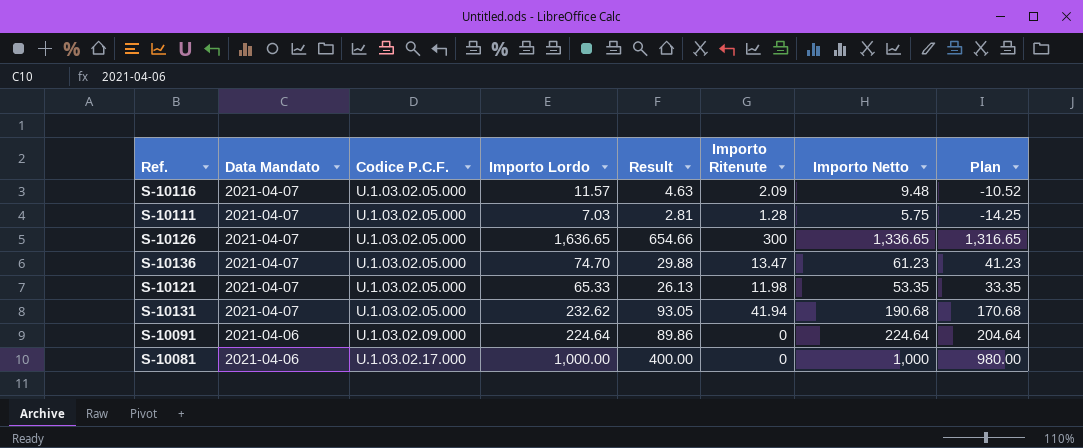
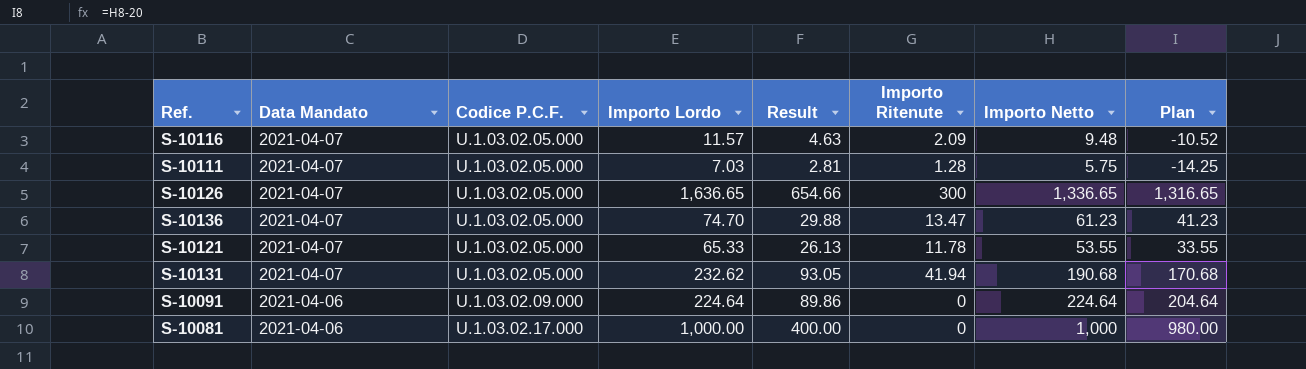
S-10121 | Importo Ritenute: 11.98 -> 11.78
S-10121 | Importo Netto: 53.35 -> 53.55
S-10121 | Plan: 33.35 -> 33.55

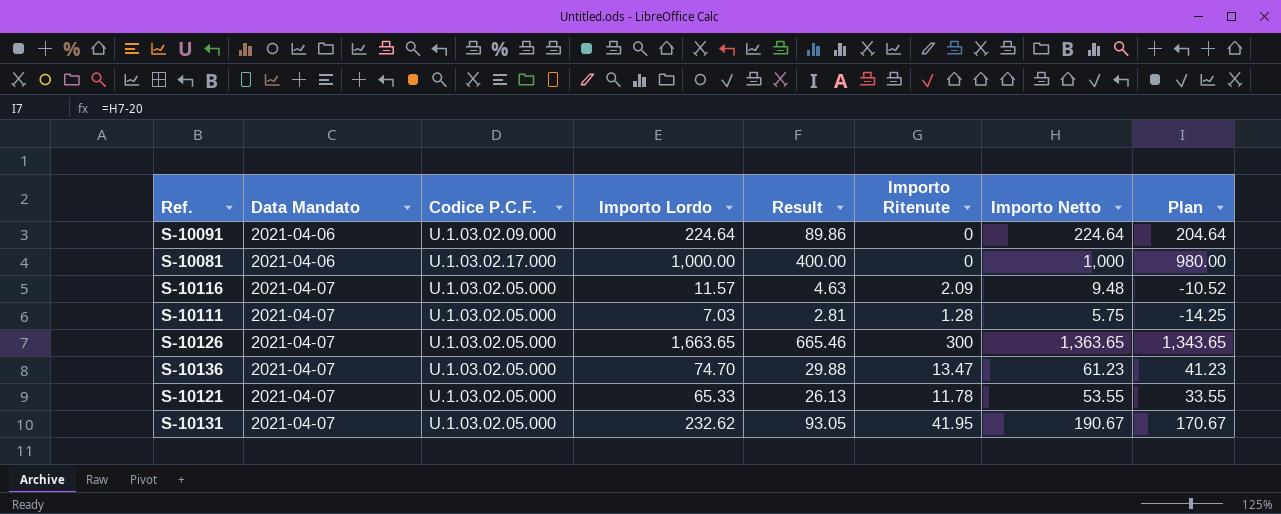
row order: Data Mandato descending -> Data Mandato ascending
S-10126 | Importo Lordo: 1,636.65 -> 1,663.65
S-10126 | Result: 654.66 -> 665.46
S-10126 | Importo Netto: 1,336.65 -> 1,363.65
S-10126 | Plan: 1,316.65 -> 1,343.65
S-10131 | Importo Ritenute: 41.94 -> 41.95
S-10131 | Importo Netto: 190.68 -> 190.67
S-10131 | Plan: 170.68 -> 170.67

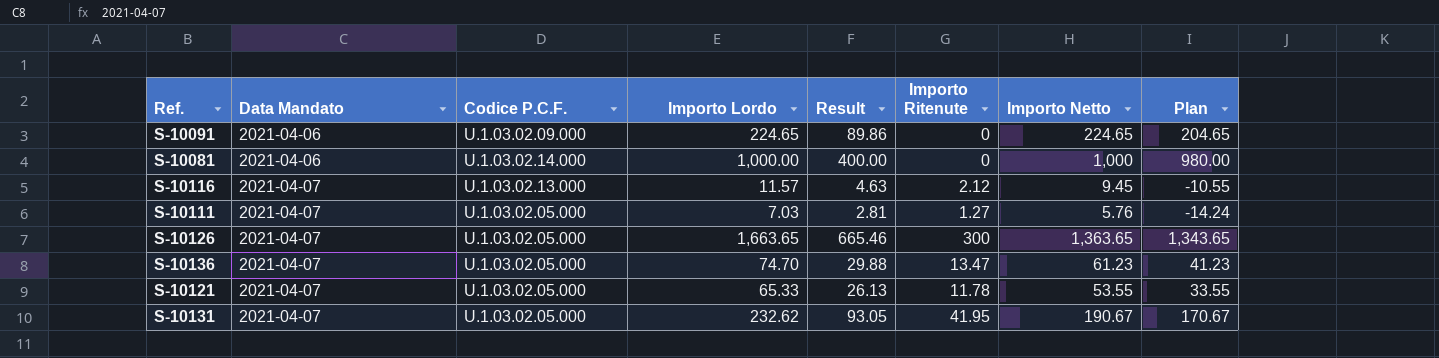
S-10091 | Importo Lordo: 224.64 -> 224.65
S-10091 | Importo Netto: 224.64 -> 224.65
S-10091 | Plan: 204.64 -> 204.65
S-10081 | Codice P.C.F.: U.1.03.02.17.000 -> U.1.03.02.14.000
S-10116 | Codice P.C.F.: U.1.03.02.05.000 -> U.1.03.02.13.000
S-10116 | Importo Ritenute: 2.09 -> 2.12
S-10116 | Importo Netto: 9.48 -> 9.45
S-10116 | Plan: -10.52 -> -10.55
S-10111 | Importo Ritenute: 1.28 -> 1.27
S-10111 | Importo Netto: 5.75 -> 5.76
S-10111 | Plan: -14.25 -> -14.24

